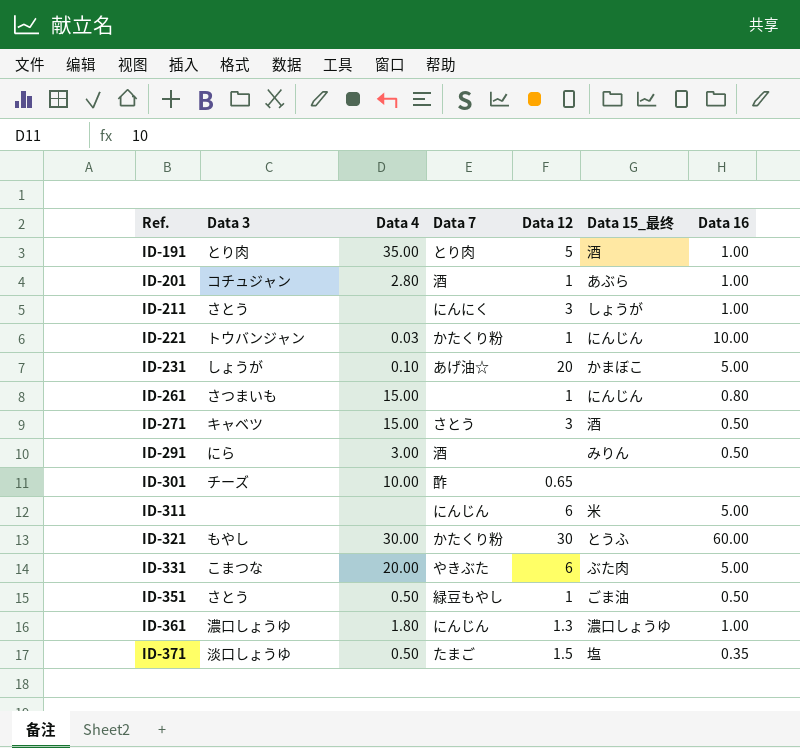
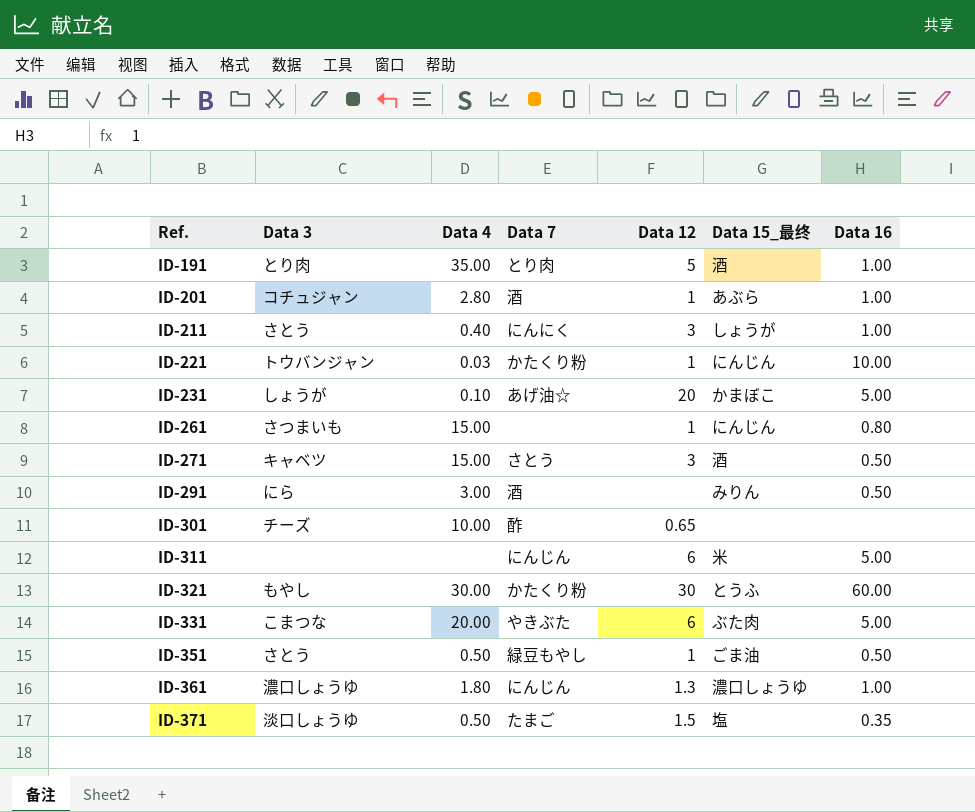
ID-211 | Data 4: none -> 0.40

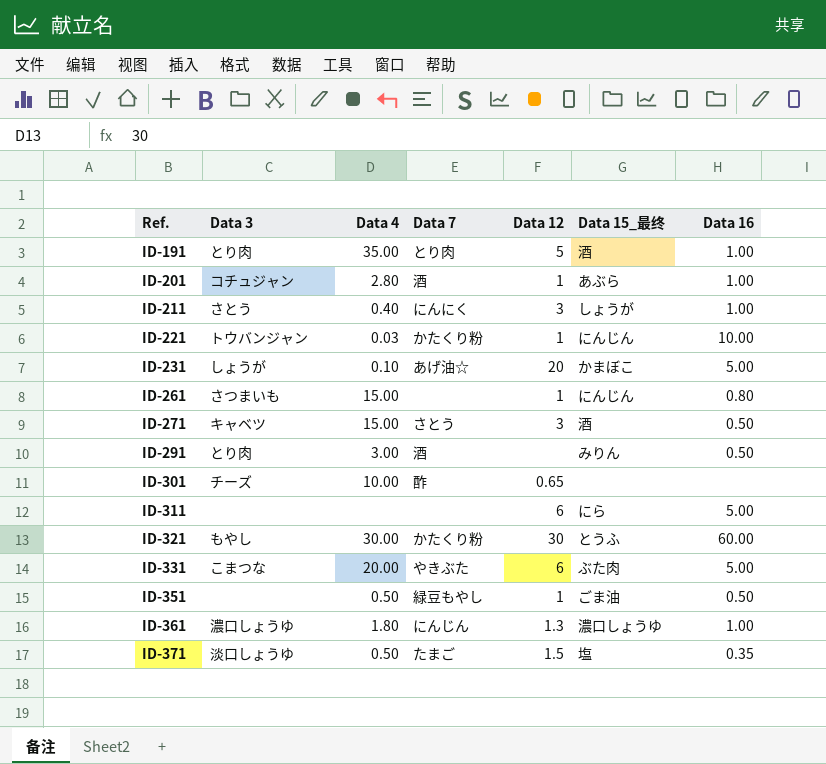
ID-291 | Data 3: にら -> とり肉
ID-311 | Data 7: にんじん -> none
ID-311 | Data 15_最终: 米 -> にら
ID-351 | Data 3: さとう -> none

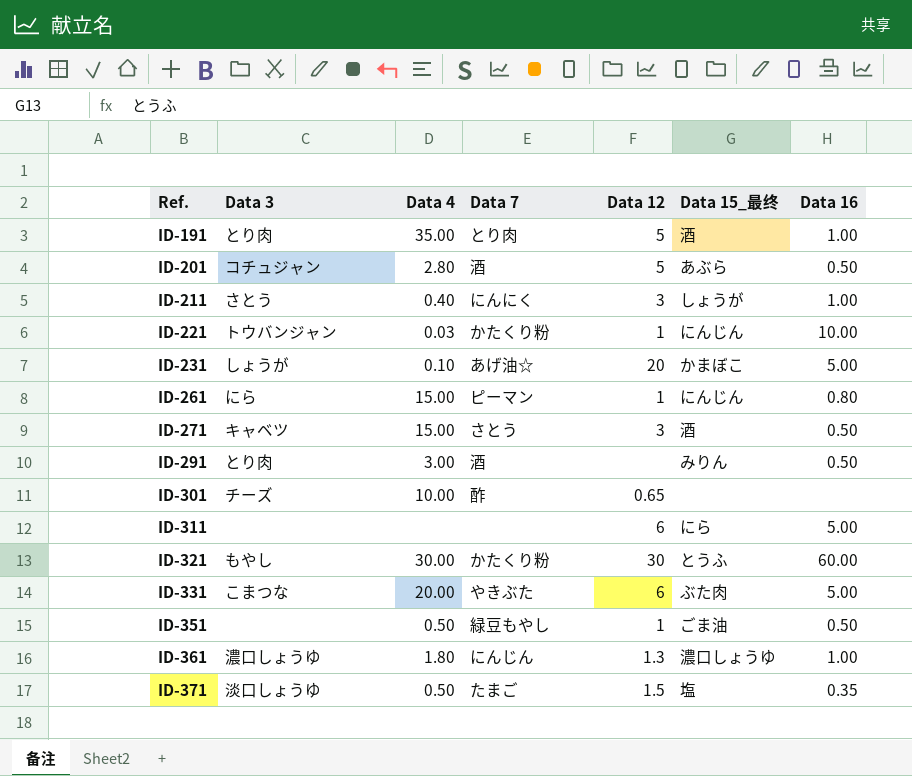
ID-201 | Data 12: 1 -> 5
ID-201 | Data 16: 1.00 -> 0.50
ID-261 | Data 3: さつまいも -> にら
ID-261 | Data 7: none -> ピーマン

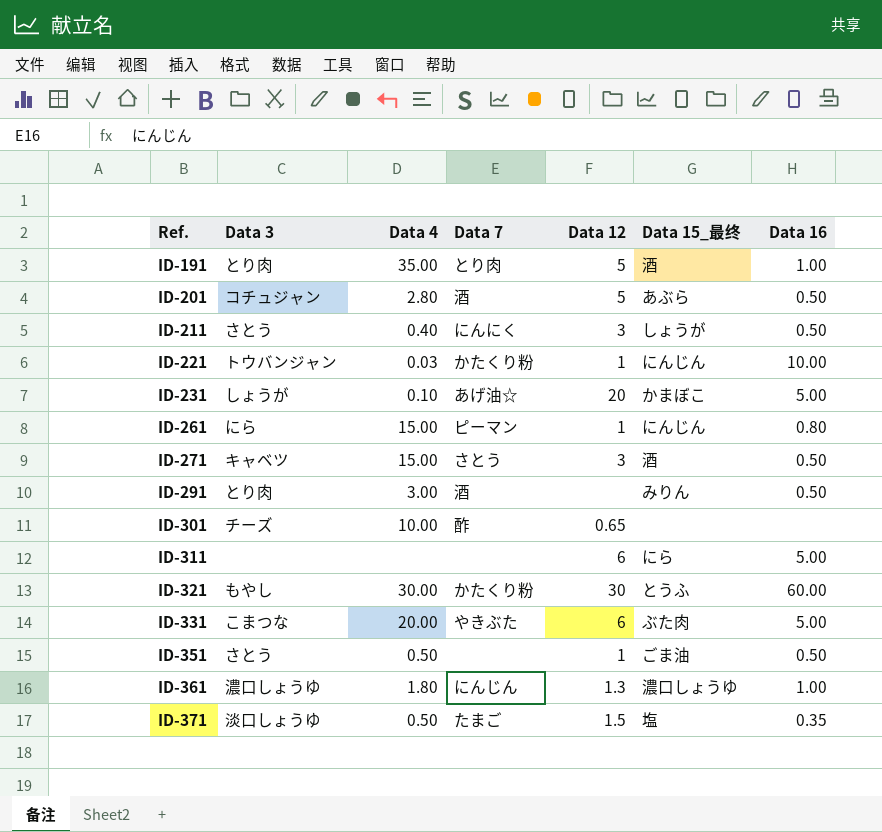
ID-211 | Data 16: 1.00 -> 0.50
ID-351 | Data 3: none -> さとう
ID-351 | Data 7: 緑豆もやし -> none

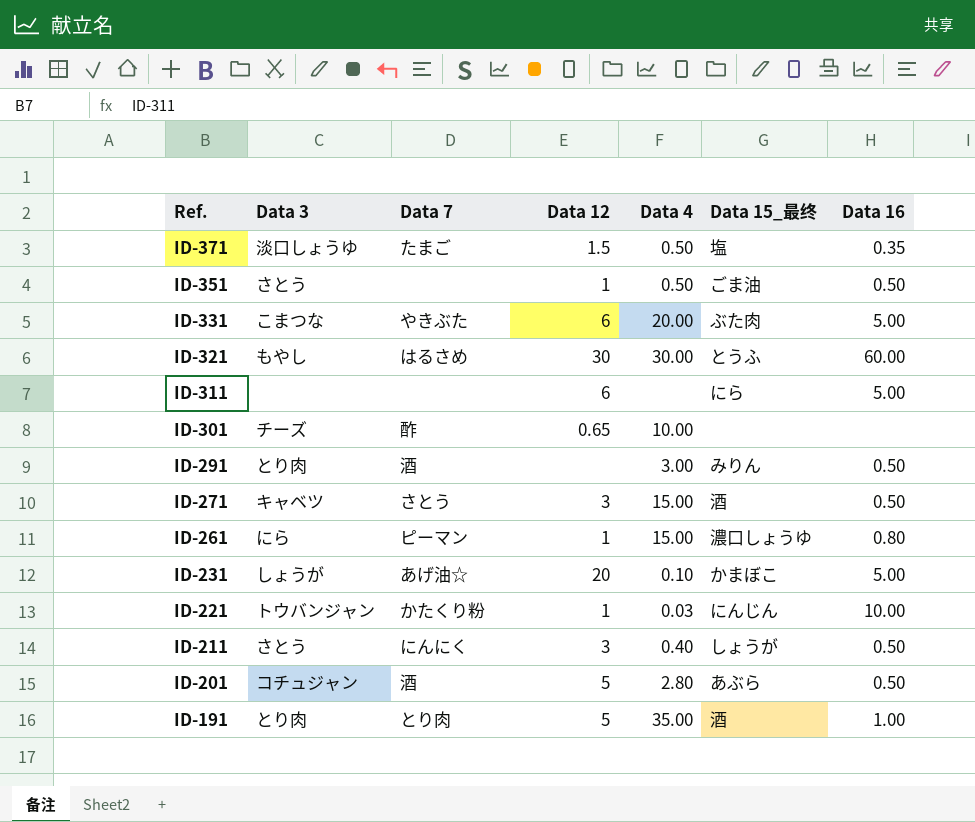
row order: Ref. ascending -> Ref. descending
column Data 4 | position: 3 -> 5
row ID-361: 濃口しょうゆ | 1.80 | にんじん | 1.3 | 濃口しょうゆ | 1.00 -> none
ID-321 | Data 7: かたくり粉 -> はるさめ
ID-261 | Data 15_最终: にんじん -> 濃口しょうゆ

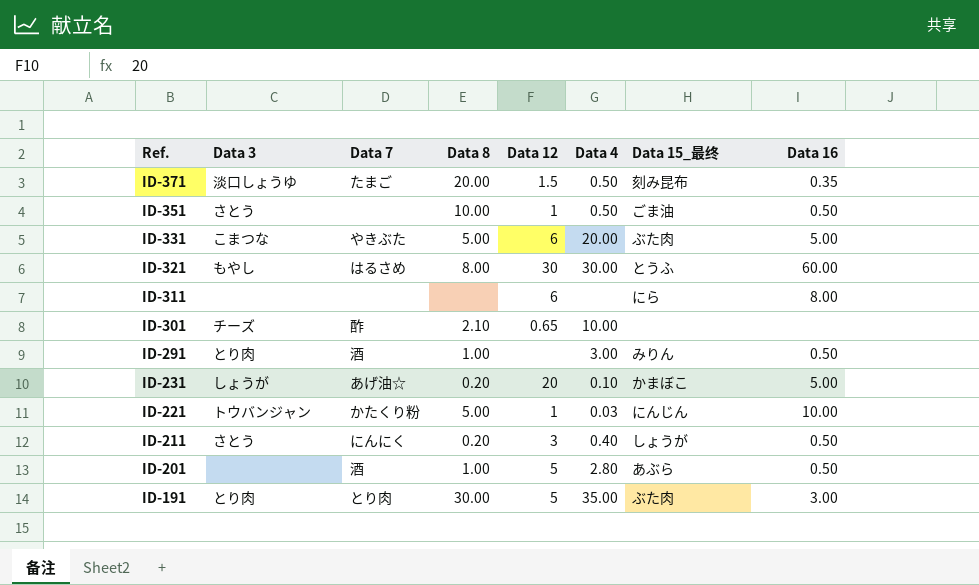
column Data 8 | position: none -> 4
row ID-271: キャベツ | さとう | 3 | 15.00 | 酒 | 0.50 -> none
row ID-261: にら | ピーマン | 1 | 15.00 | 濃口しょうゆ | 0.80 -> none
ID-371 | Data 15_最终: 塩 -> 刻み昆布
ID-311 | Data 16: 5.00 -> 8.00
ID-201 | Data 3: コチュジャン -> none
ID-191 | Data 15_最终: 酒 -> ぶた肉
ID-191 | Data 16: 1.00 -> 3.00

